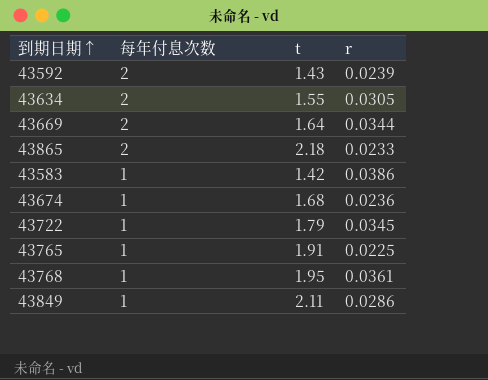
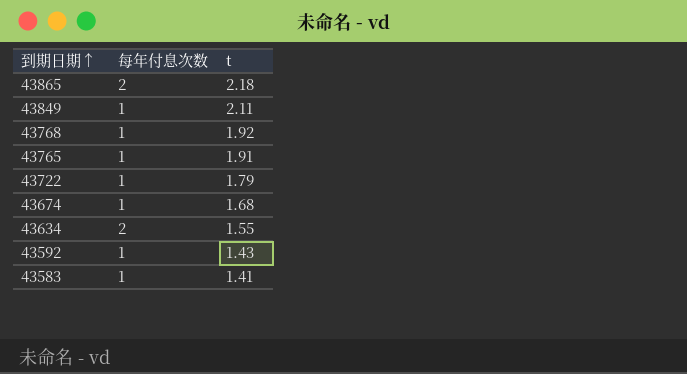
row order: 每年付息次数 descending -> 到期日期↑ descending
column r | position: 4 -> none
row 43669: 2 | 1.64 | 0.0344 -> none
43768 | t: 1.95 -> 1.92
43592 | 每年付息次数: 2 -> 1
43583 | t: 1.42 -> 1.41

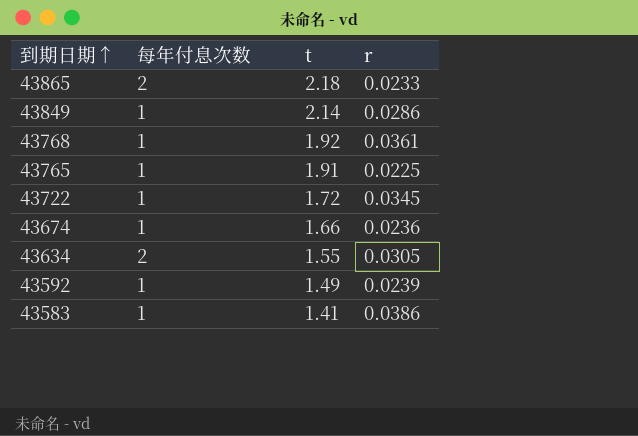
column r | position: none -> 4
43849 | t: 2.11 -> 2.14
43722 | t: 1.79 -> 1.72
43674 | t: 1.68 -> 1.66
43592 | t: 1.43 -> 1.49

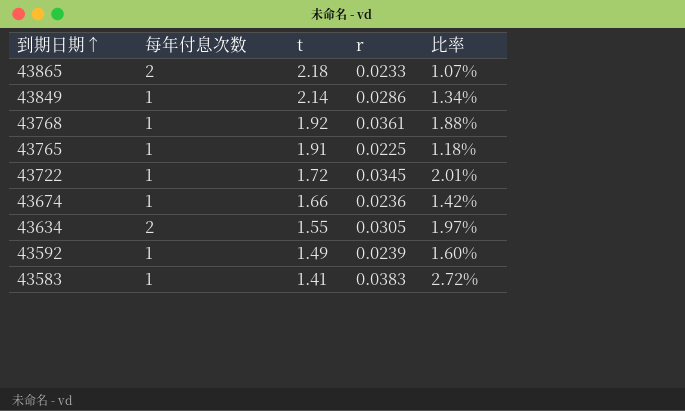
column 比率 | formula: none -> [r] / [t]
43583 | r: 0.0386 -> 0.0383

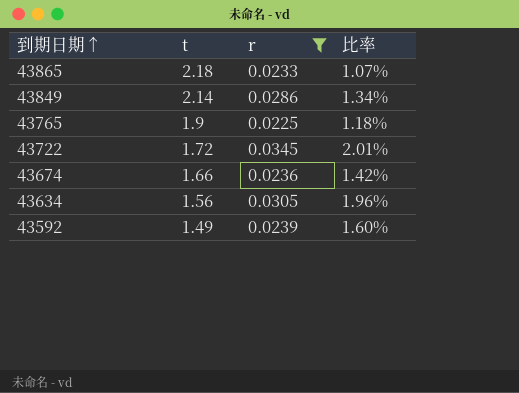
filter: none -> r <= 0.0345
column 每年付息次数 | position: 2 -> none
43765 | t: 1.91 -> 1.9
43634 | t: 1.55 -> 1.56
43634 | 比率: 1.97% -> 1.96%

